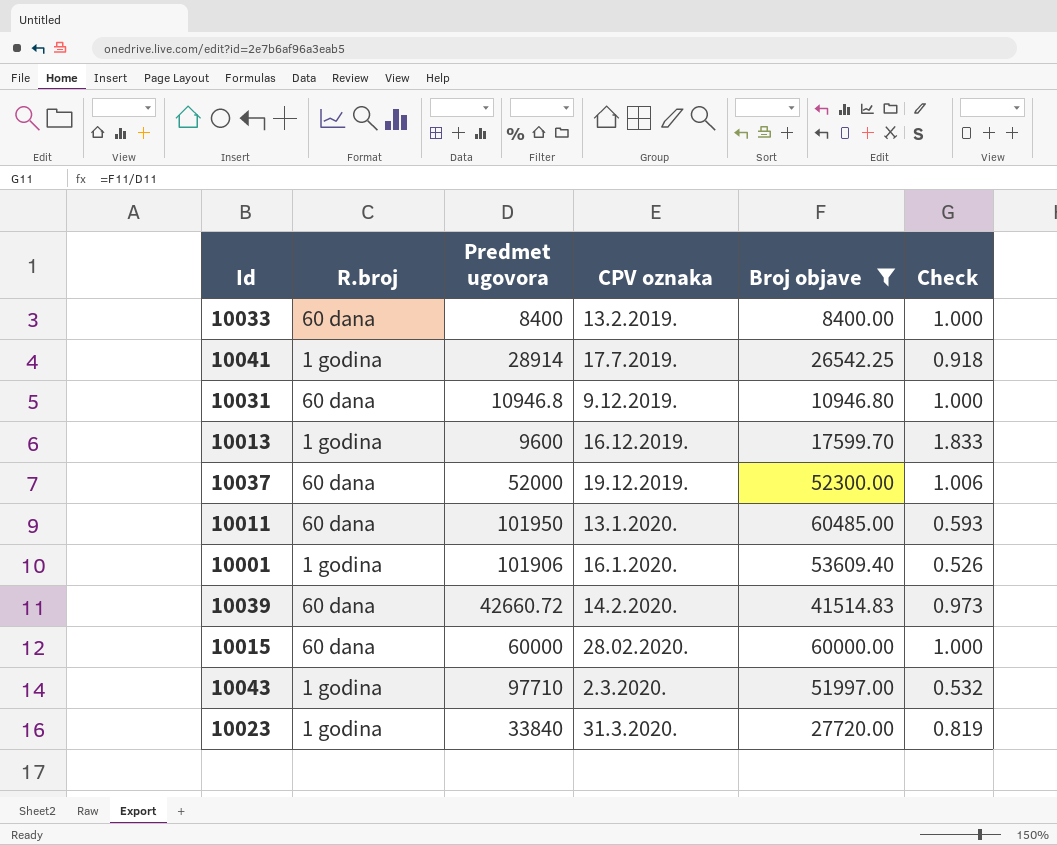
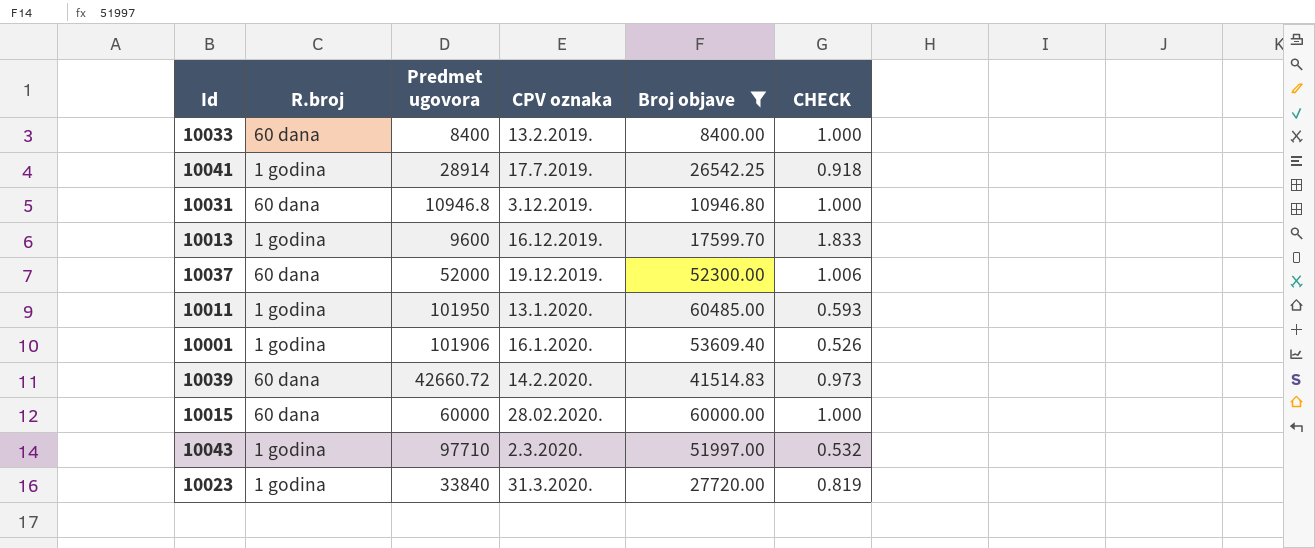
column name: Check -> CHECK
10031 | CPV oznaka: 9.12.2019. -> 3.12.2019.
10011 | R.broj: 60 dana -> 1 godina

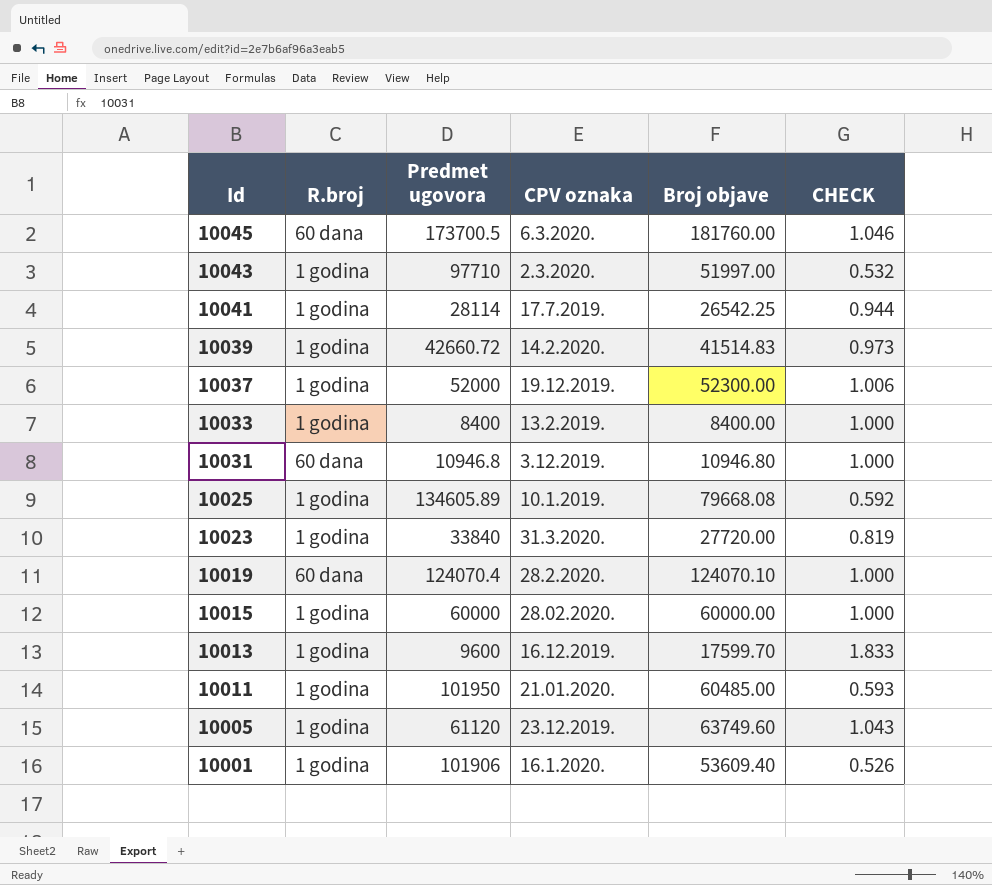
filter: Broj objave <= 60485.00 -> none
row order: CPV oznaka ascending -> Id descending
10041 | Predmet ugovora: 28914 -> 28114
10041 | CHECK: 0.918 -> 0.944
10039 | R.broj: 60 dana -> 1 godina
10037 | R.broj: 60 dana -> 1 godina
10033 | R.broj: 60 dana -> 1 godina
10015 | R.broj: 60 dana -> 1 godina
10011 | CPV oznaka: 13.1.2020. -> 21.01.2020.

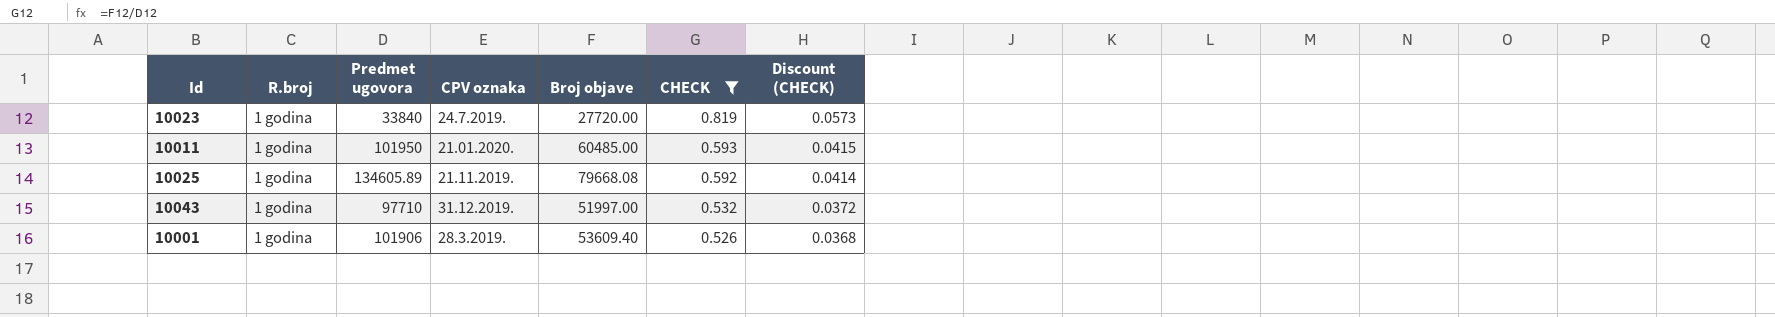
filter: none -> CHECK <= 0.819
row order: Id descending -> CHECK descending
column Discount (CHECK) | formula: none -> [CHECK] * 0.07
10023 | CPV oznaka: 31.3.2020. -> 24.7.2019.
10025 | CPV oznaka: 10.1.2019. -> 21.11.2019.
10043 | CPV oznaka: 2.3.2020. -> 31.12.2019.
10001 | CPV oznaka: 16.1.2020. -> 28.3.2019.

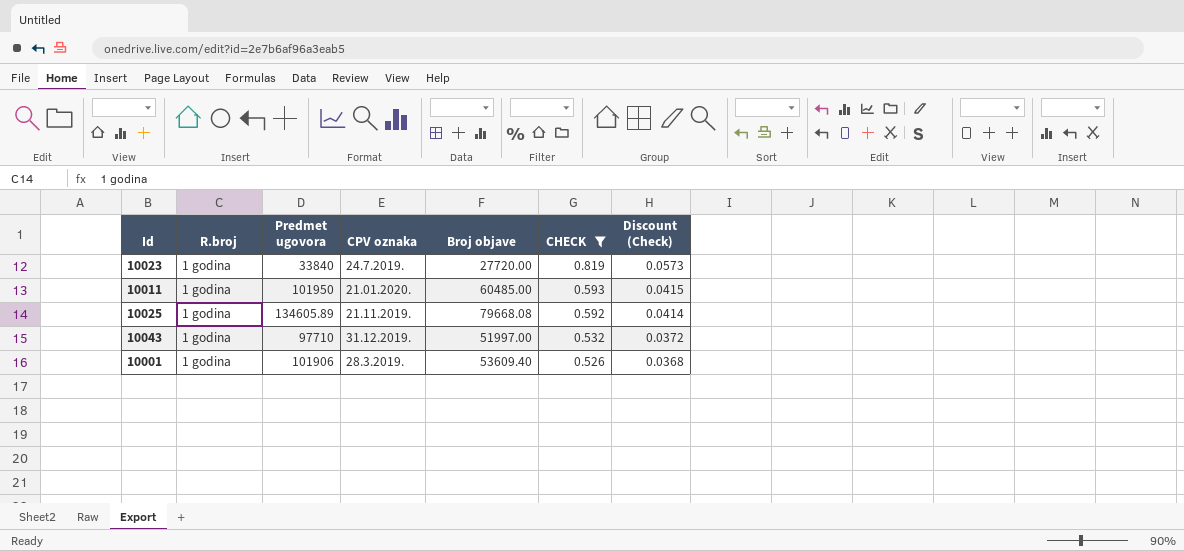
column name: Discount (CHECK) -> Discount (Check)

